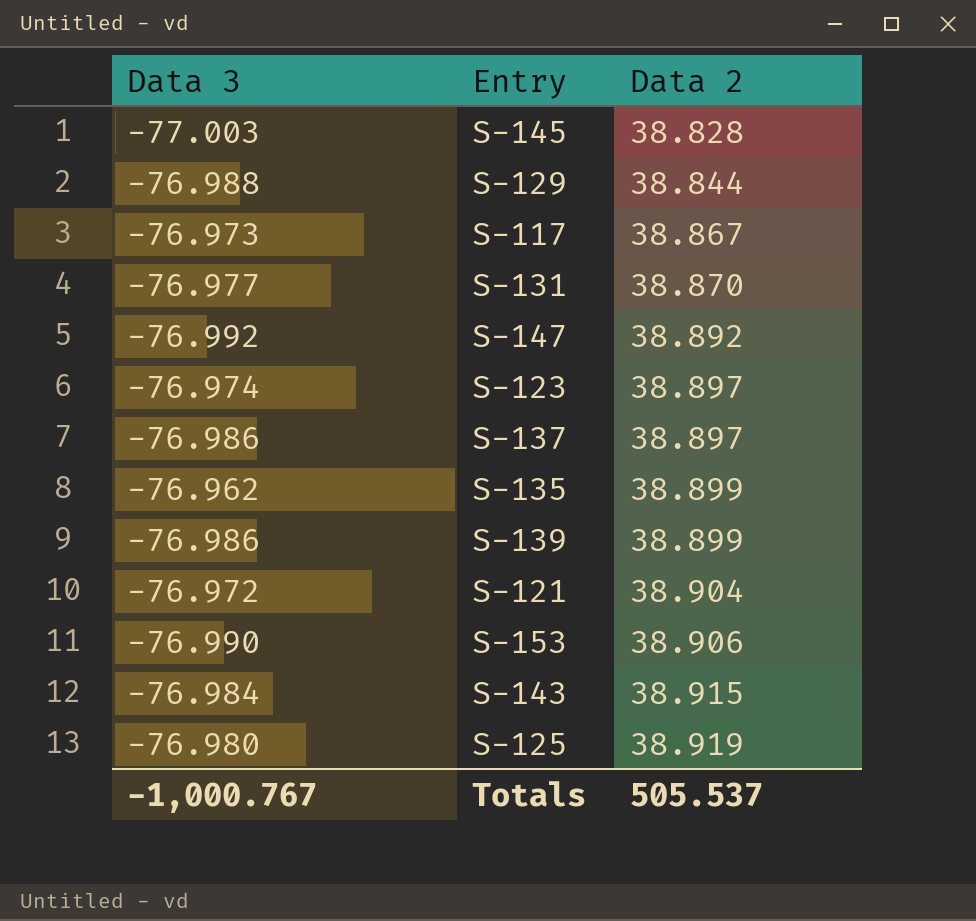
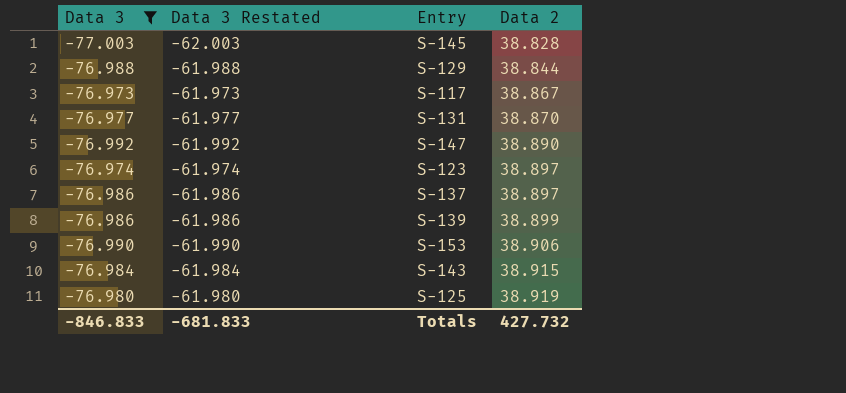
filter: none -> Data 3 <= -76.973
column Data 3 Restated | formula: none -> [Data 3] + 15
S-147 | Data 2: 38.892 -> 38.890
Totals | Data 3: -1,000.767 -> -846.833
Totals | Data 2: 505.537 -> 427.732

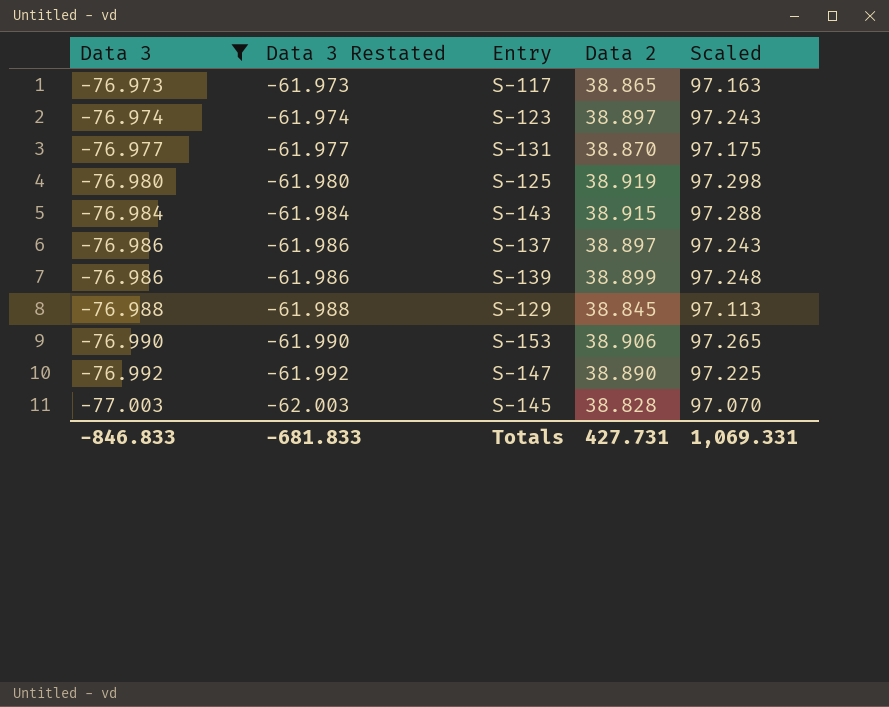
row order: Data 2 ascending -> Data 3 descending
column Scaled | formula: none -> [Data 2] * 2.5
S-117 | Data 2: 38.867 -> 38.865
S-129 | Data 2: 38.844 -> 38.845
Totals | Data 2: 427.732 -> 427.731

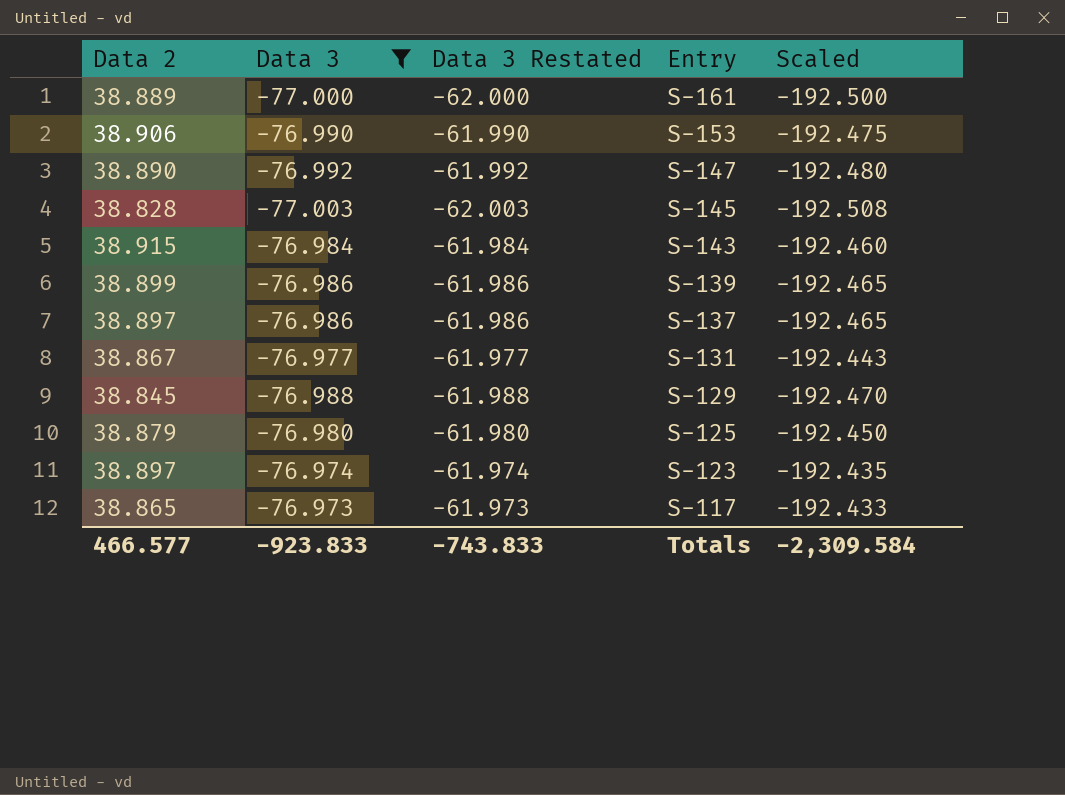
row order: Data 3 descending -> Entry descending
column Data 2 | position: 4 -> 1
column Scaled | formula: [Data 2] * 2.5 -> [Data 3] * 2.5
row S-161: none -> 38.889 | -77.000 | -62.000 | -192.500
S-131 | Data 2: 38.870 -> 38.867
S-125 | Data 2: 38.919 -> 38.879
Totals | Data 2: 427.731 -> 466.577
Totals | Data 3: -846.833 -> -923.833
Totals | Data 3 Restated: -681.833 -> -743.833
Totals | Scaled: 1,069.331 -> -2,309.584

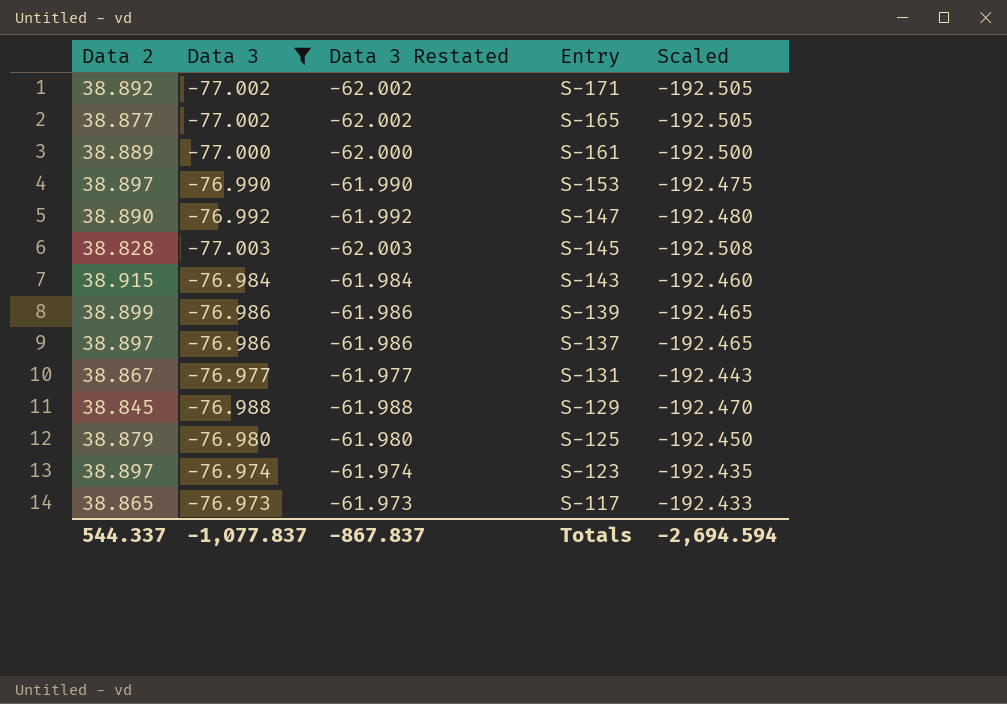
row S-171: none -> 38.892 | -77.002 | -62.002 | -192.505
row S-165: none -> 38.877 | -77.002 | -62.002 | -192.505
S-153 | Data 2: 38.906 -> 38.897
Totals | Data 2: 466.577 -> 544.337
Totals | Data 3: -923.833 -> -1,077.837
Totals | Data 3 Restated: -743.833 -> -867.837
Totals | Scaled: -2,309.584 -> -2,694.594

